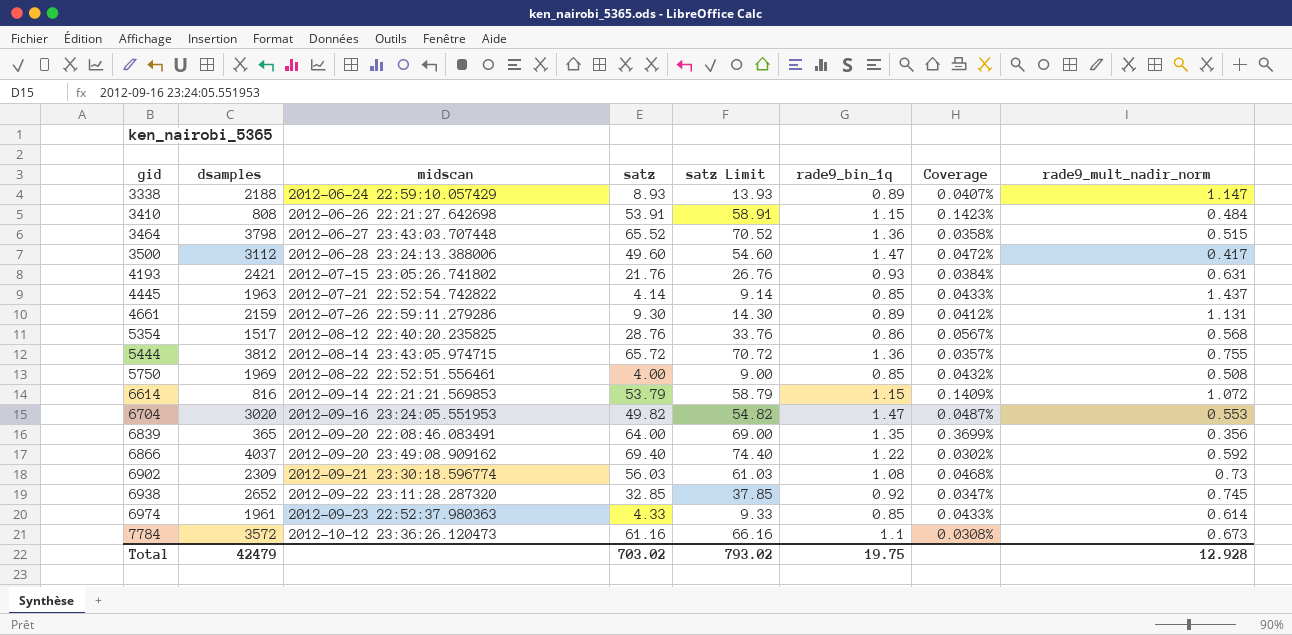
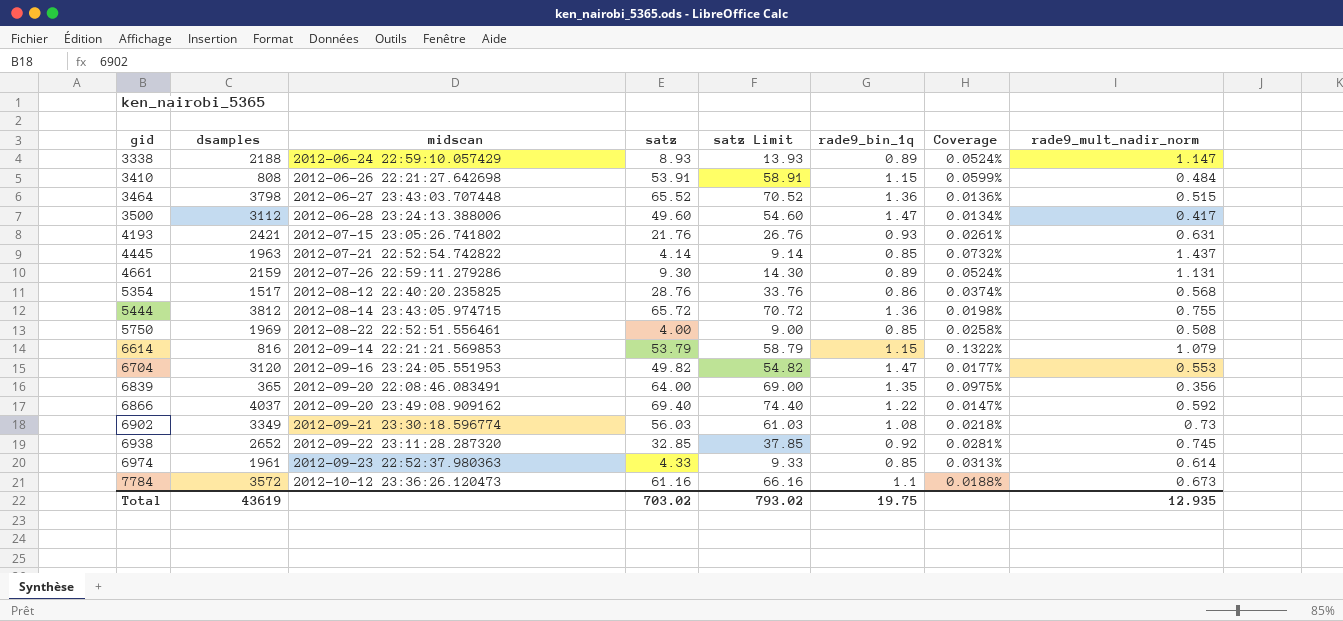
column Coverage | formula: [rade9_bin_1q] / [dsamples] -> [rade9_mult_nadir_norm] / [dsamples]
6614 | rade9_mult_nadir_norm: 1.072 -> 1.079
6704 | dsamples: 3020 -> 3120
6902 | dsamples: 2309 -> 3349
Total | dsamples: 42479 -> 43619
Total | rade9_mult_nadir_norm: 12.928 -> 12.935

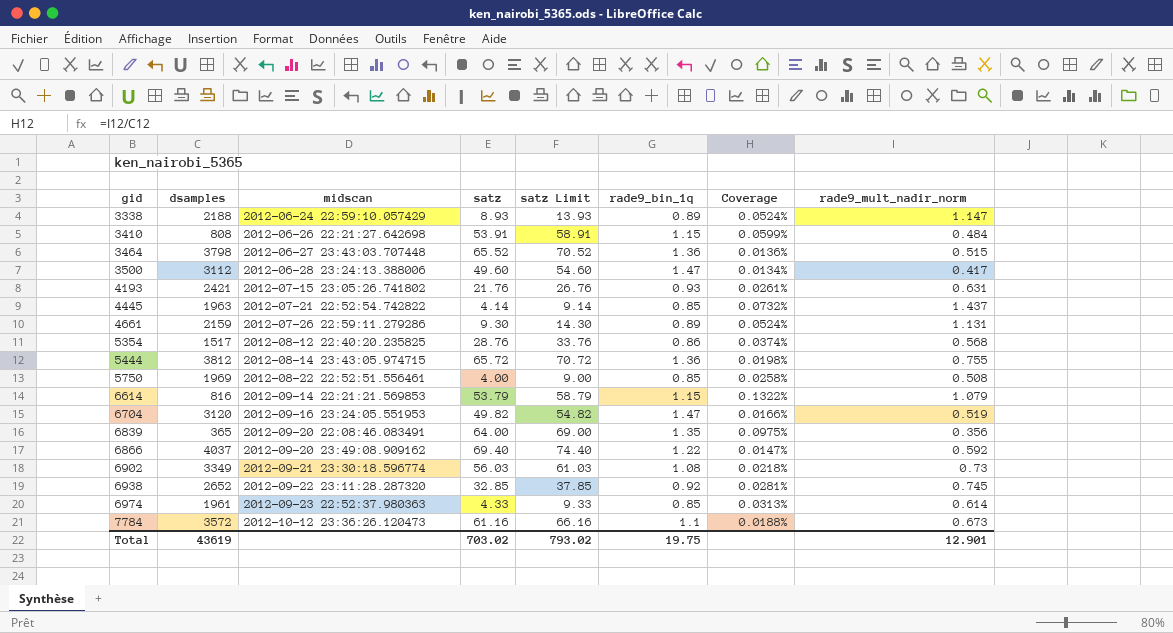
6704 | Coverage: 0.0177% -> 0.0166%
6704 | rade9_mult_nadir_norm: 0.553 -> 0.519
Total | rade9_mult_nadir_norm: 12.935 -> 12.901

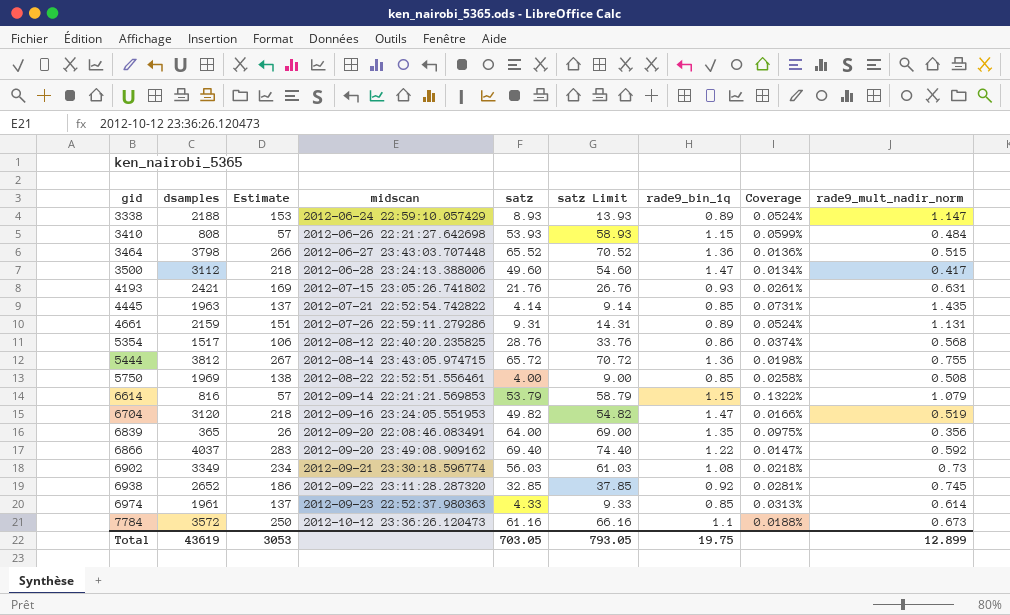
column Estimate | formula: none -> [dsamples] * 0.07
3410 | satz: 53.91 -> 53.93
3410 | satz Limit: 58.91 -> 58.93
4445 | Coverage: 0.0732% -> 0.0731%
4445 | rade9_mult_nadir_norm: 1.437 -> 1.435
4661 | satz: 9.30 -> 9.31
4661 | satz Limit: 14.30 -> 14.31
Total | satz: 703.02 -> 703.05
Total | satz Limit: 793.02 -> 793.05
Total | rade9_mult_nadir_norm: 12.901 -> 12.899

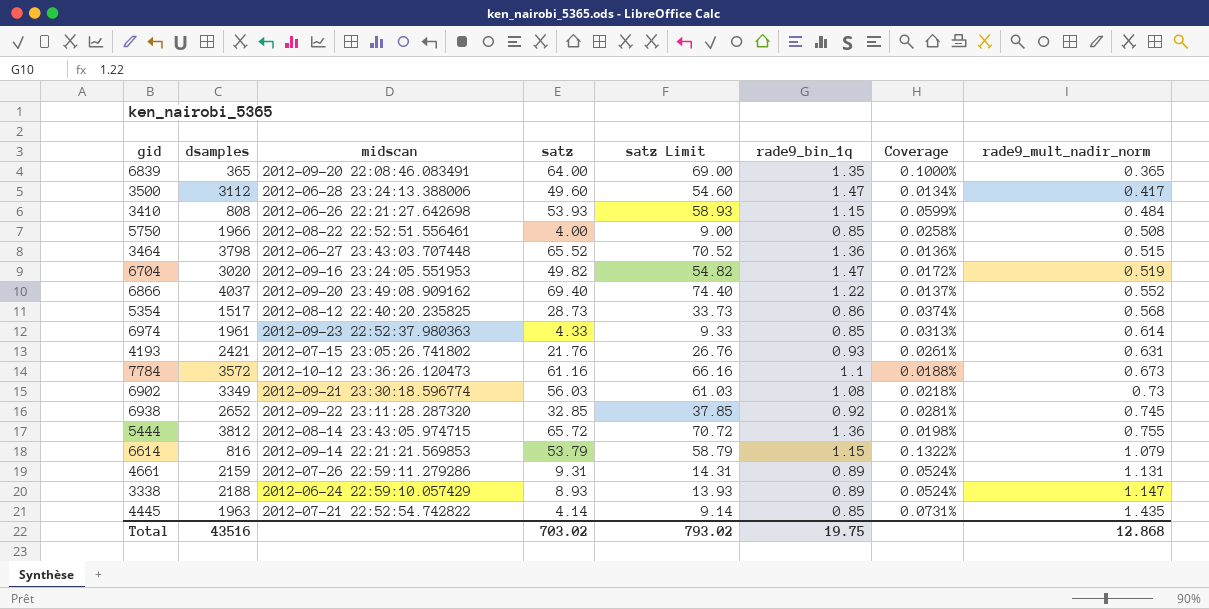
row order: gid ascending -> rade9_mult_nadir_norm ascending
column Estimate | formula: [dsamples] * 0.07 -> none
6839 | Coverage: 0.0975% -> 0.1000%
6839 | rade9_mult_nadir_norm: 0.356 -> 0.365
5750 | dsamples: 1969 -> 1966
6704 | dsamples: 3120 -> 3020
6704 | Coverage: 0.0166% -> 0.0172%
6866 | Coverage: 0.0147% -> 0.0137%
6866 | rade9_mult_nadir_norm: 0.592 -> 0.552
5354 | satz: 28.76 -> 28.73
5354 | satz Limit: 33.76 -> 33.73
Total | dsamples: 43619 -> 43516
Total | satz: 703.05 -> 703.02
Total | satz Limit: 793.05 -> 793.02
Total | rade9_mult_nadir_norm: 12.899 -> 12.868

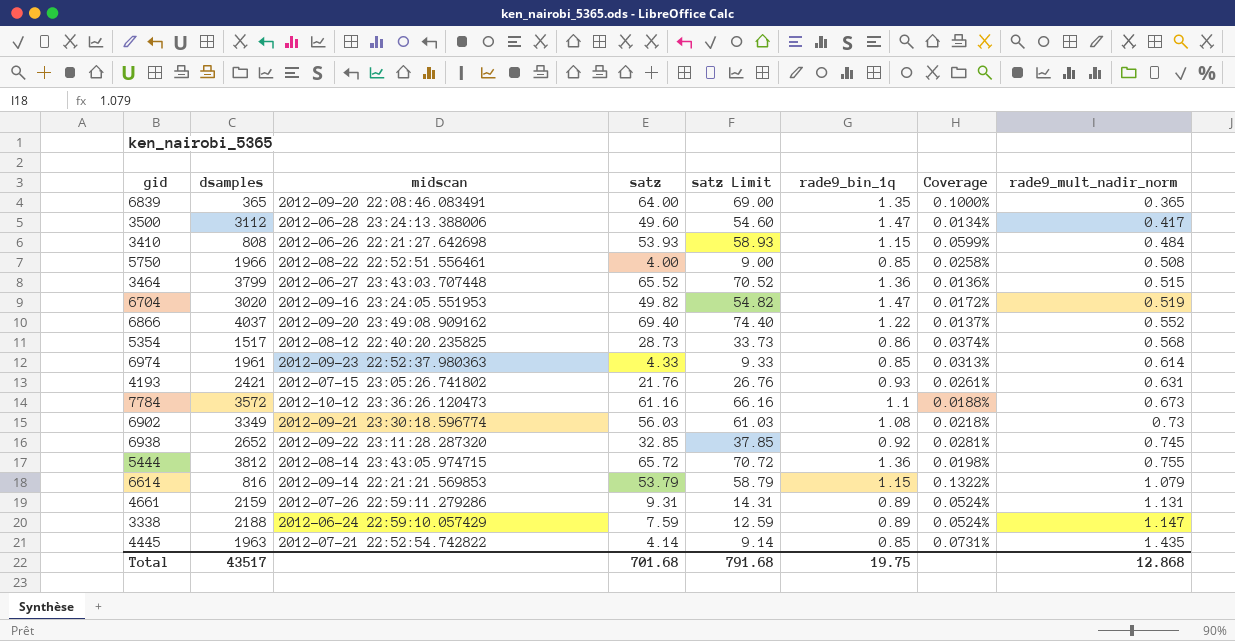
3464 | dsamples: 3798 -> 3799
3338 | satz: 8.93 -> 7.59
3338 | satz Limit: 13.93 -> 12.59
Total | dsamples: 43516 -> 43517
Total | satz: 703.02 -> 701.68
Total | satz Limit: 793.02 -> 791.68

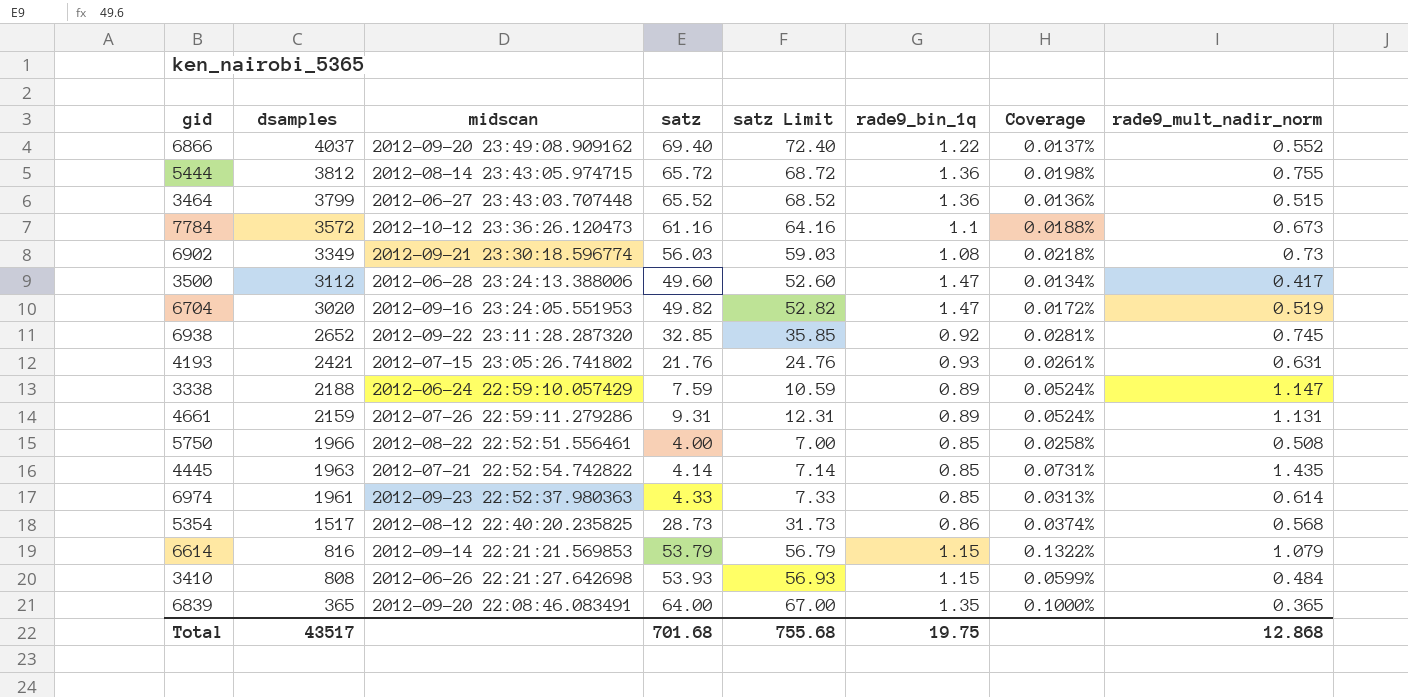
row order: rade9_mult_nadir_norm ascending -> dsamples descending
column satz Limit | formula: [satz] + 5 -> [satz] + 3
Total | satz Limit: 791.68 -> 755.68

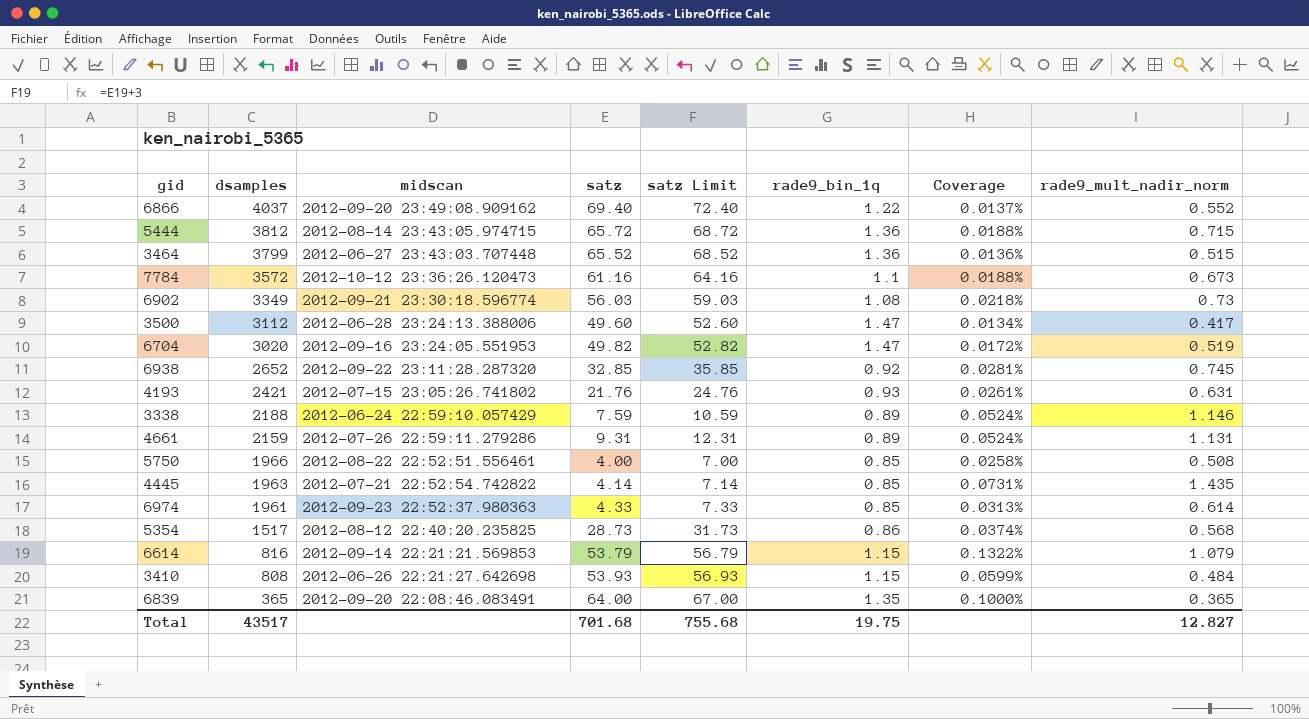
5444 | Coverage: 0.0198% -> 0.0188%
5444 | rade9_mult_nadir_norm: 0.755 -> 0.715
3338 | rade9_mult_nadir_norm: 1.147 -> 1.146
Total | rade9_mult_nadir_norm: 12.868 -> 12.827

